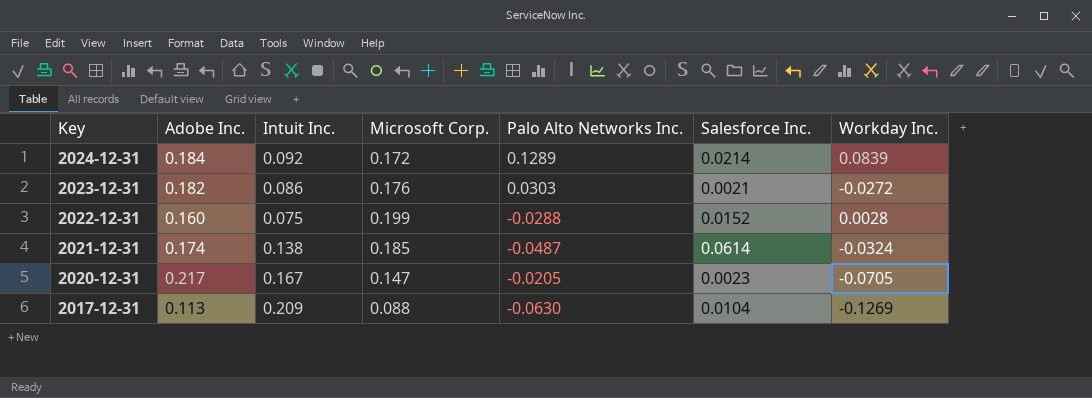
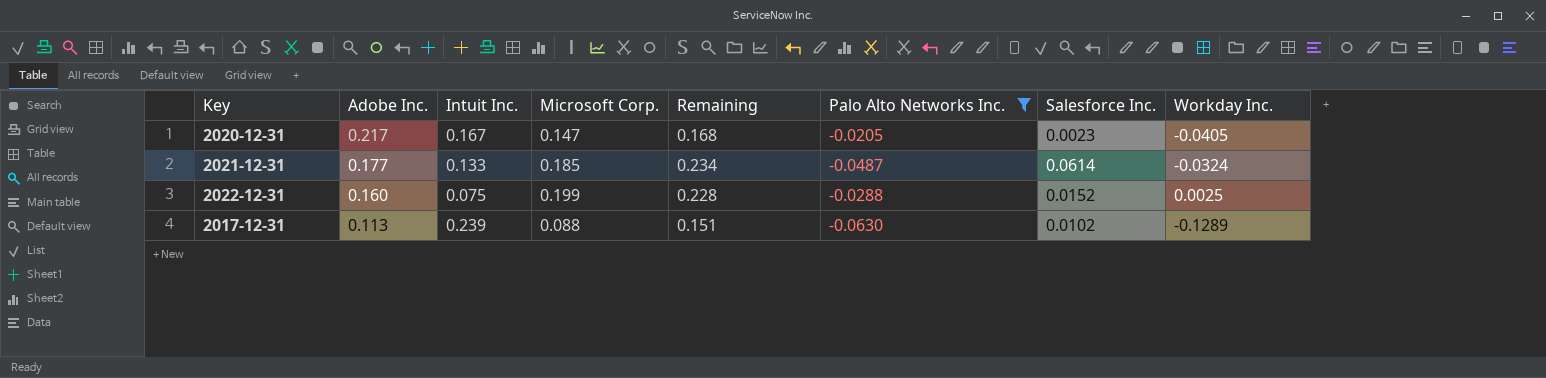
filter: none -> Palo Alto Networks Inc. <= -0.0205
row order: Key descending -> Adobe Inc. descending
column Remaining | formula: none -> [Microsoft Corp.] - [Palo Alto Networks Inc.]
2020-12-31 | Workday Inc.: -0.0705 -> -0.0405
2021-12-31 | Adobe Inc.: 0.174 -> 0.177
2021-12-31 | Intuit Inc.: 0.138 -> 0.133
2022-12-31 | Workday Inc.: 0.0028 -> 0.0025
2017-12-31 | Intuit Inc.: 0.209 -> 0.239
2017-12-31 | Salesforce Inc.: 0.0104 -> 0.0102
2017-12-31 | Workday Inc.: -0.1269 -> -0.1289

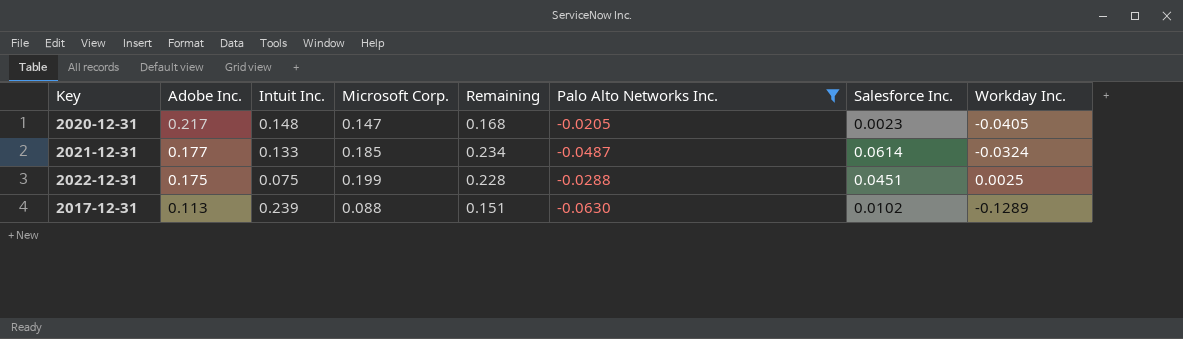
2020-12-31 | Intuit Inc.: 0.167 -> 0.148
2022-12-31 | Adobe Inc.: 0.160 -> 0.175
2022-12-31 | Salesforce Inc.: 0.0152 -> 0.0451

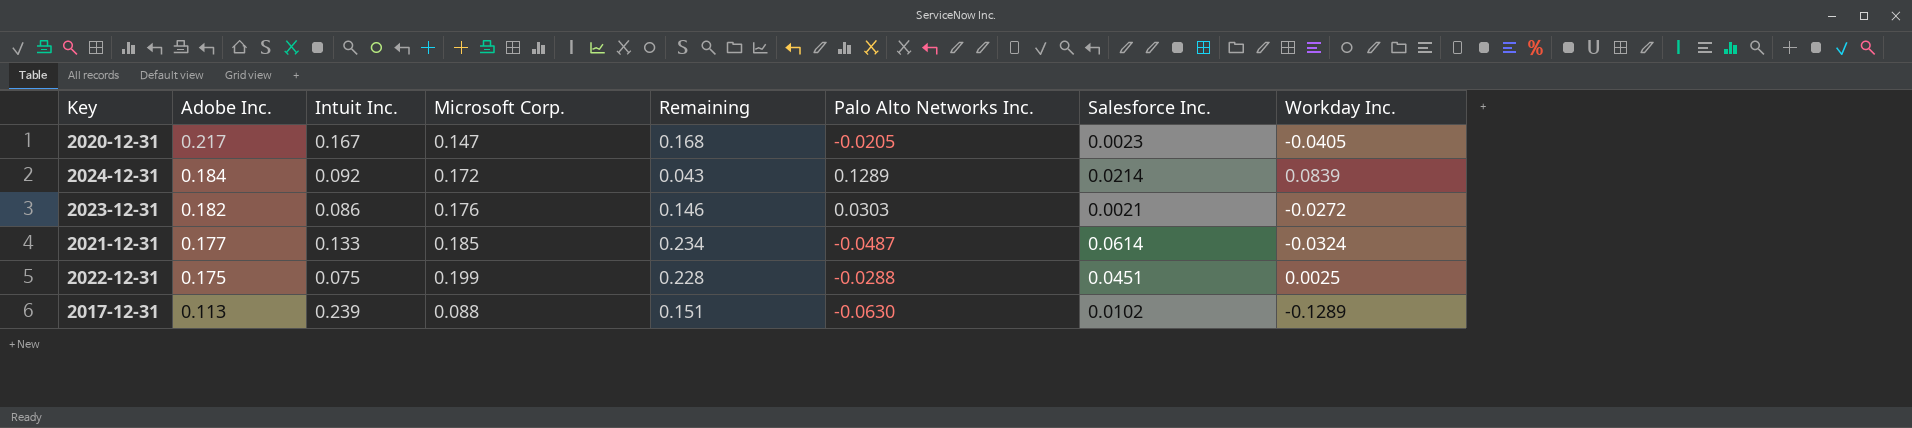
filter: Palo Alto Networks Inc. <= -0.0205 -> none
2020-12-31 | Intuit Inc.: 0.148 -> 0.167

